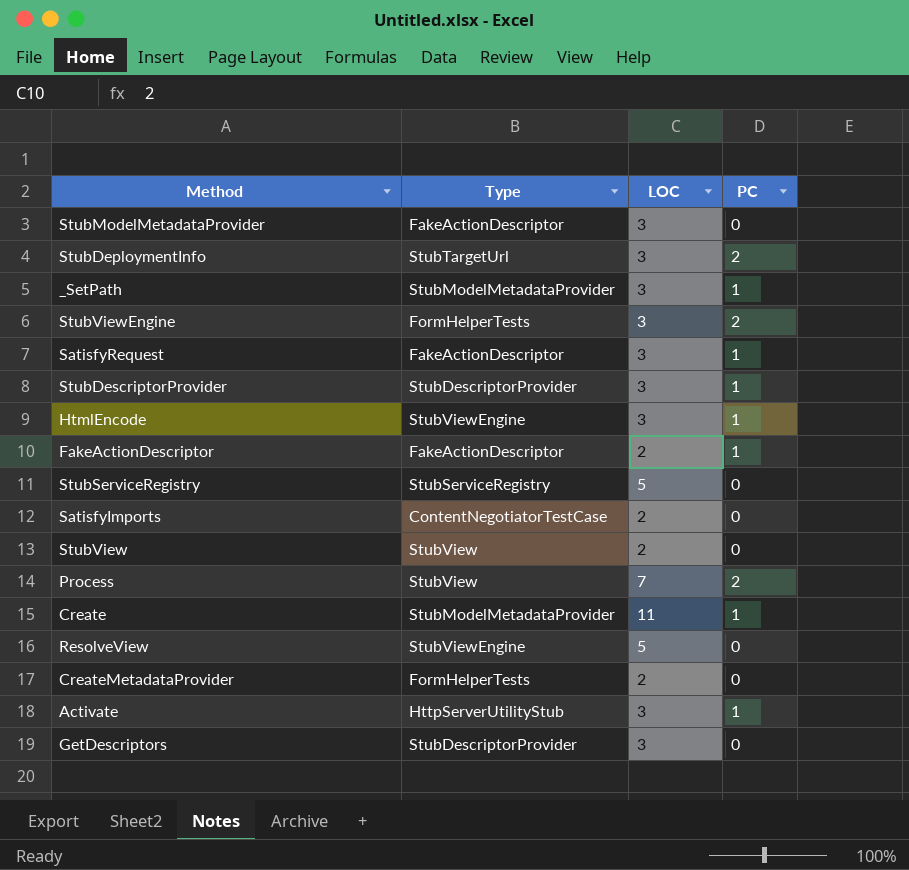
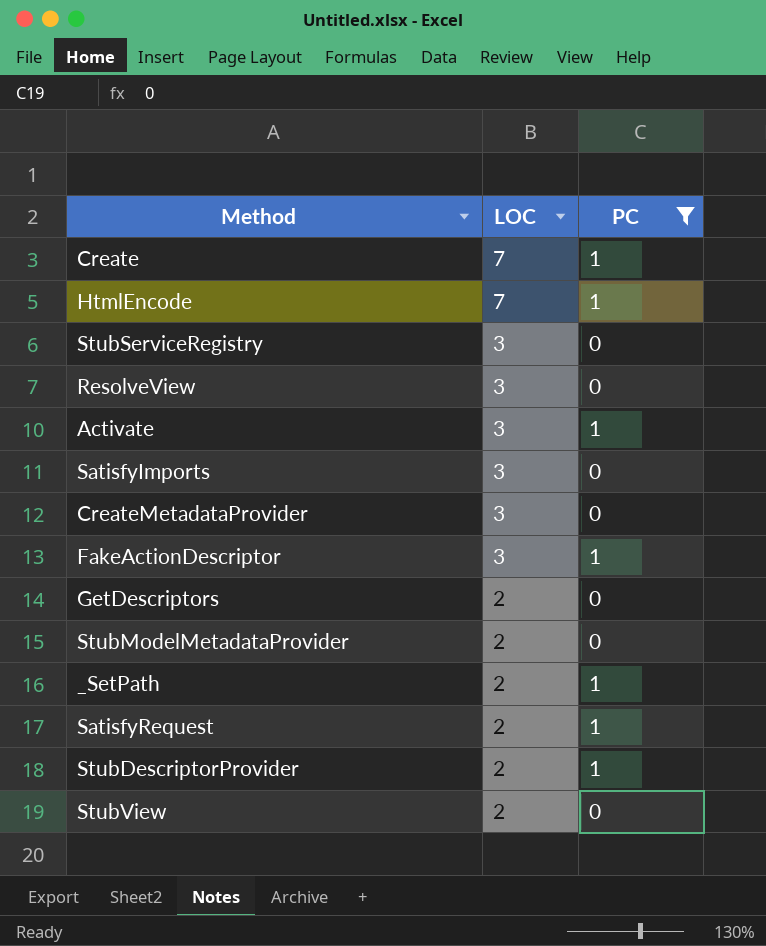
filter: none -> PC != 2
row order: none -> LOC descending
column Type | position: 2 -> none
Create | LOC: 11 -> 7
HtmlEncode | LOC: 3 -> 7
StubServiceRegistry | LOC: 5 -> 3
ResolveView | LOC: 5 -> 3
SatisfyImports | LOC: 2 -> 3
CreateMetadataProvider | LOC: 2 -> 3
FakeActionDescriptor | LOC: 2 -> 3
GetDescriptors | LOC: 3 -> 2
StubModelMetadataProvider | LOC: 3 -> 2
_SetPath | LOC: 3 -> 2
SatisfyRequest | LOC: 3 -> 2
StubDescriptorProvider | LOC: 3 -> 2

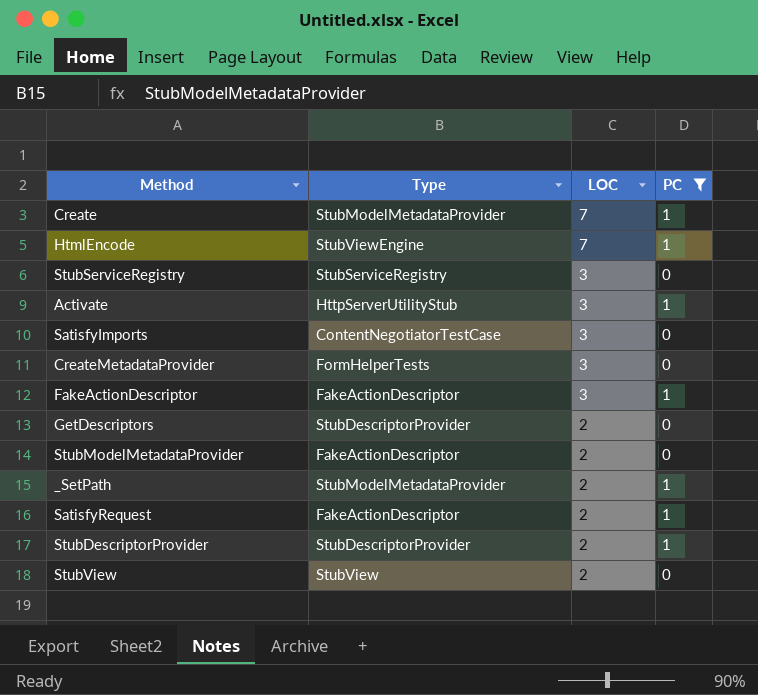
column Type | position: none -> 2
row ResolveView: 3 | 0 -> none

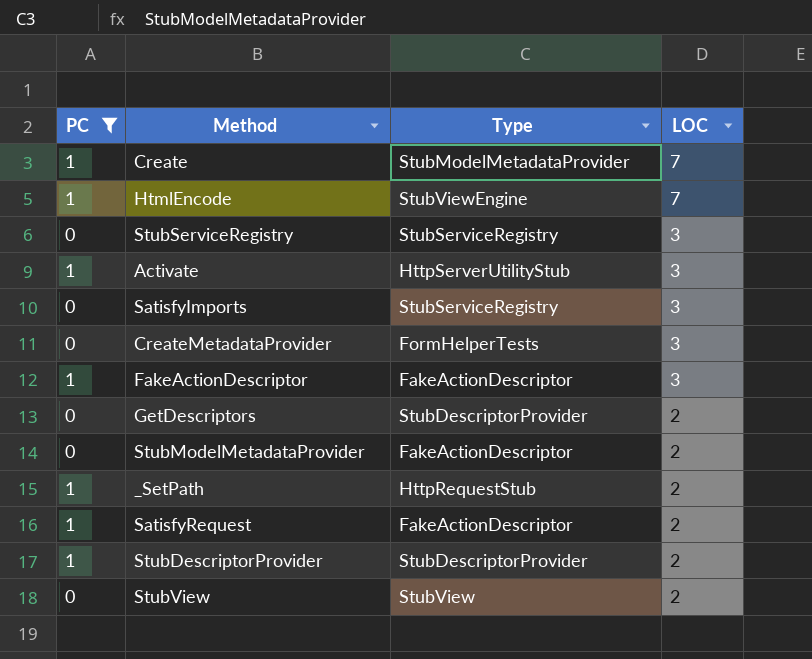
column PC | position: 4 -> 1
SatisfyImports | Type: ContentNegotiatorTestCase -> StubServiceRegistry
_SetPath | Type: StubModelMetadataProvider -> HttpRequestStub

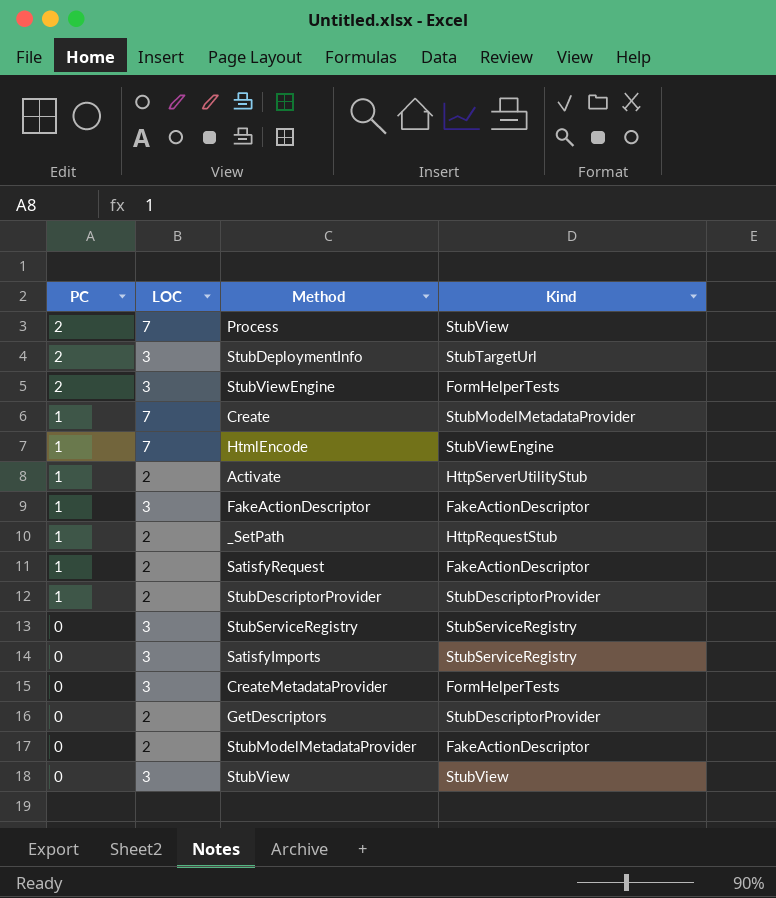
filter: PC != 2 -> none
row order: LOC descending -> PC descending
column LOC | position: 4 -> 2
column name: Type -> Kind
Activate | LOC: 3 -> 2
StubView | LOC: 2 -> 3

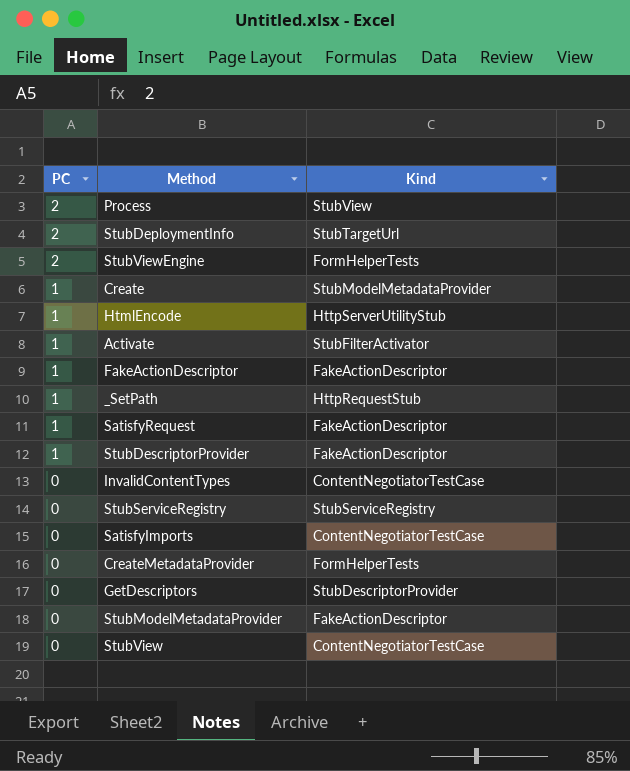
column LOC | position: 2 -> none
HtmlEncode | Kind: StubViewEngine -> HttpServerUtilityStub
Activate | Kind: HttpServerUtilityStub -> StubFilterActivator
StubDescriptorProvider | Kind: StubDescriptorProvider -> FakeActionDescriptor
row InvalidContentTypes: none -> 0 | ContentNegotiatorTestCase
SatisfyImports | Kind: StubServiceRegistry -> ContentNegotiatorTestCase
StubView | Kind: StubView -> ContentNegotiatorTestCase

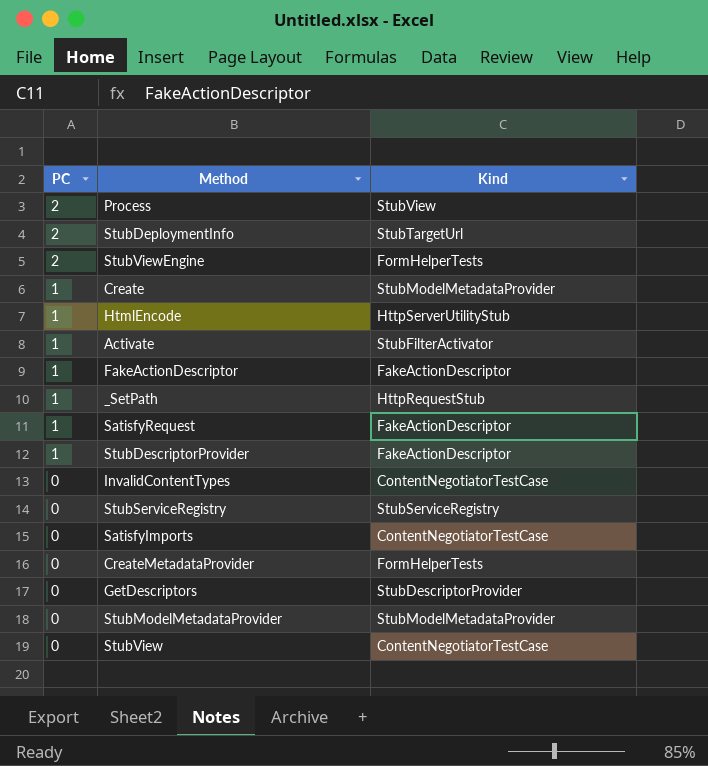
StubModelMetadataProvider | Kind: FakeActionDescriptor -> StubModelMetadataProvider

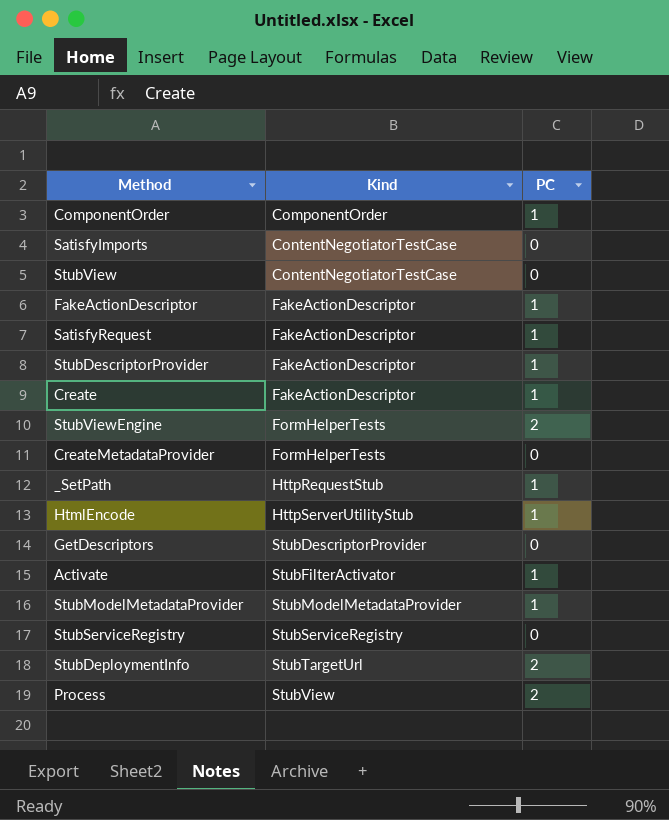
row order: PC descending -> Kind ascending
column PC | position: 1 -> 3
row InvalidContentTypes: 0 | ContentNegotiatorTestCase -> none
row ComponentOrder: none -> ComponentOrder | 1
Create | Kind: StubModelMetadataProvider -> FakeActionDescriptor
StubModelMetadataProvider | PC: 0 -> 1

